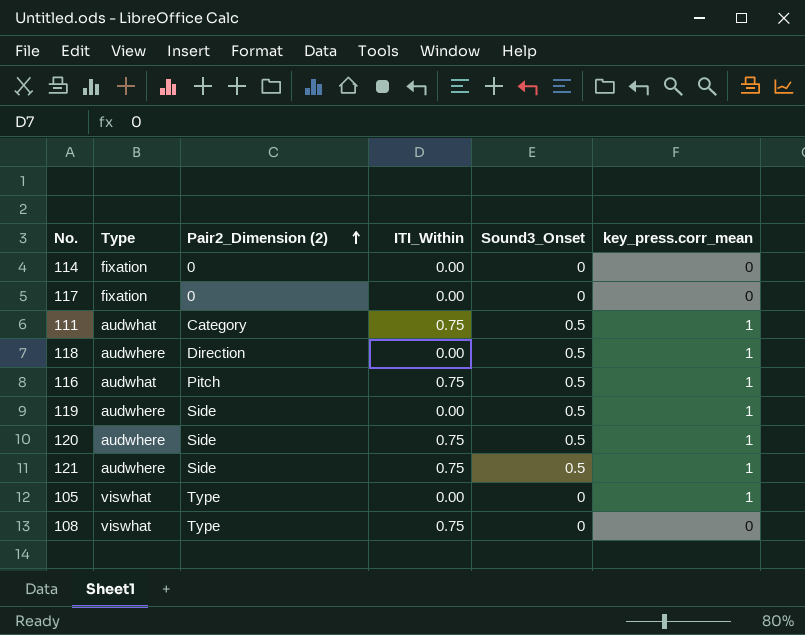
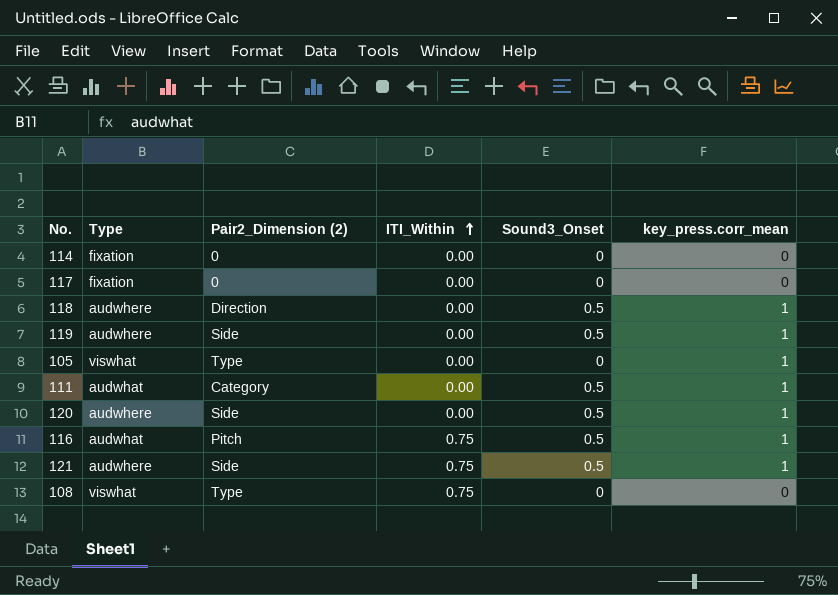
row order: Pair2_Dimension (2) ascending -> ITI_Within ascending
111 | ITI_Within: 0.75 -> 0.00
120 | ITI_Within: 0.75 -> 0.00

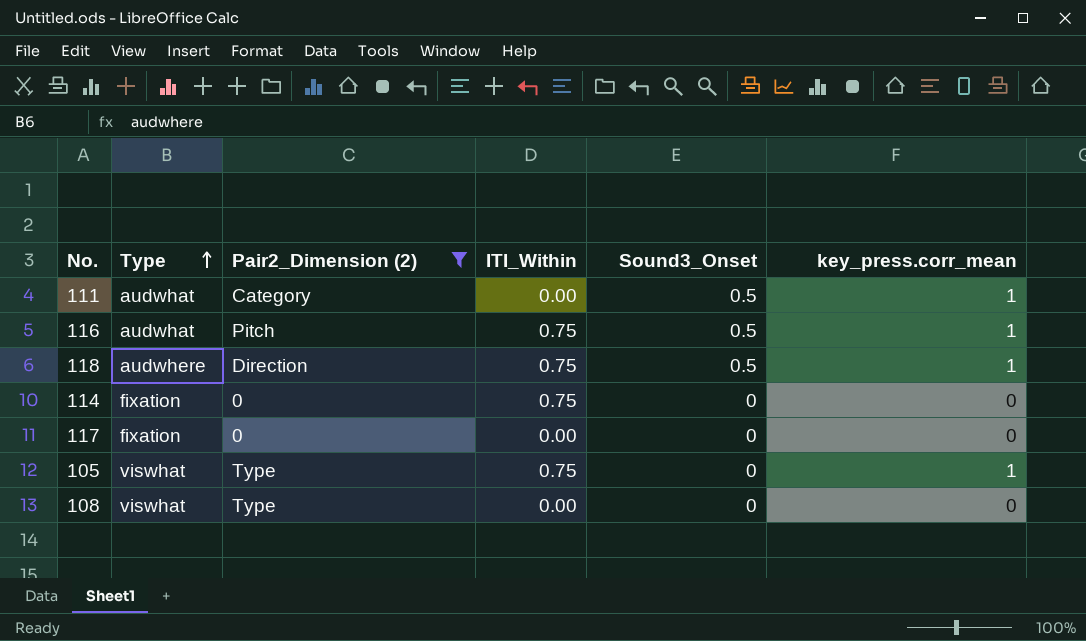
filter: none -> Pair2_Dimension (2) != Side
row order: ITI_Within ascending -> Type ascending
118 | ITI_Within: 0.00 -> 0.75
114 | ITI_Within: 0.00 -> 0.75
105 | ITI_Within: 0.00 -> 0.75
108 | ITI_Within: 0.75 -> 0.00

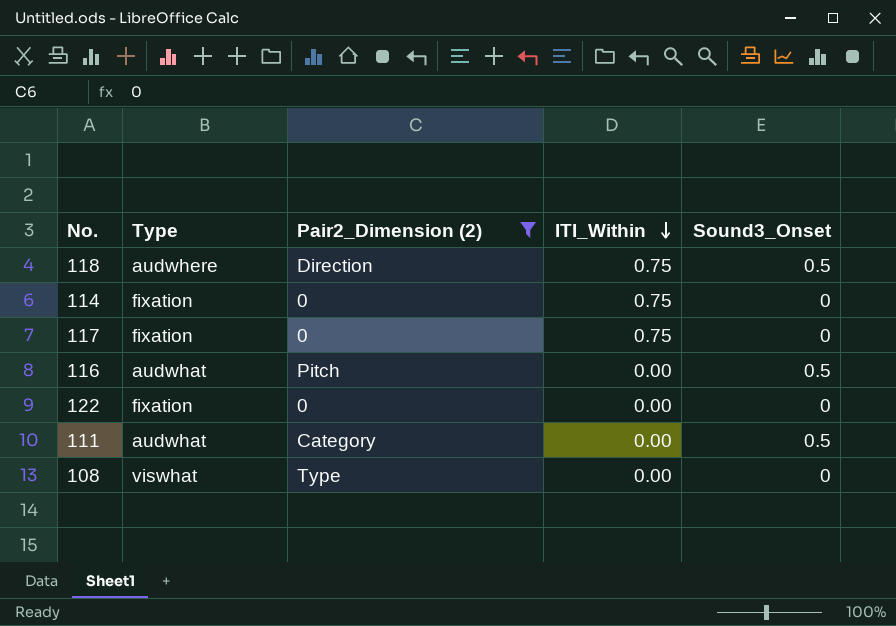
row order: Type ascending -> ITI_Within descending
column key_press.corr_mean | position: 6 -> none
row 105: viswhat | Type | 0.75 | 0 | 1 -> none
117 | ITI_Within: 0.00 -> 0.75
116 | ITI_Within: 0.75 -> 0.00
row 122: none -> fixation | 0 | 0.00 | 0

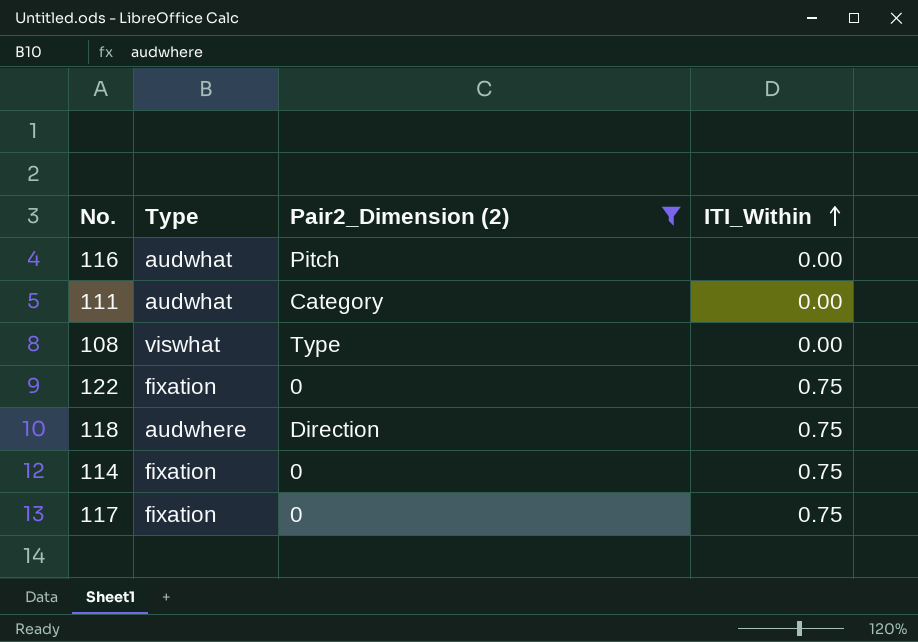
row order: ITI_Within descending -> ITI_Within ascending
column Sound3_Onset | position: 5 -> none
122 | ITI_Within: 0.00 -> 0.75

